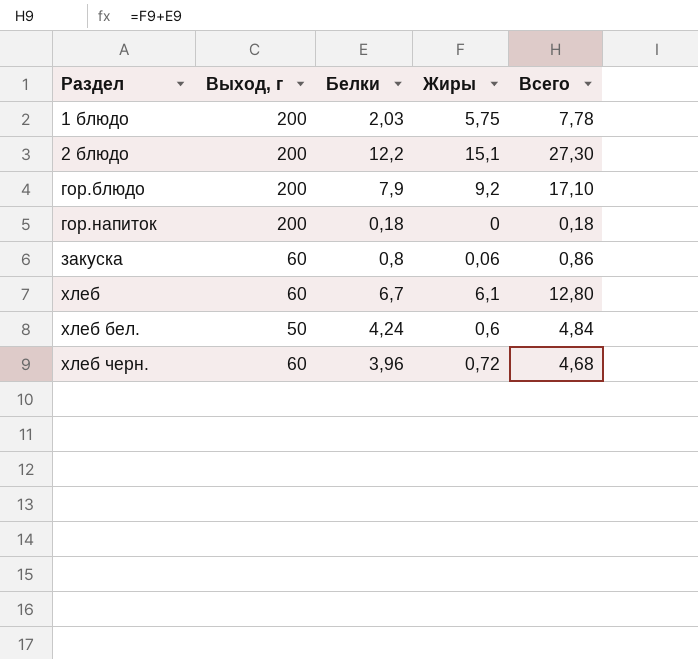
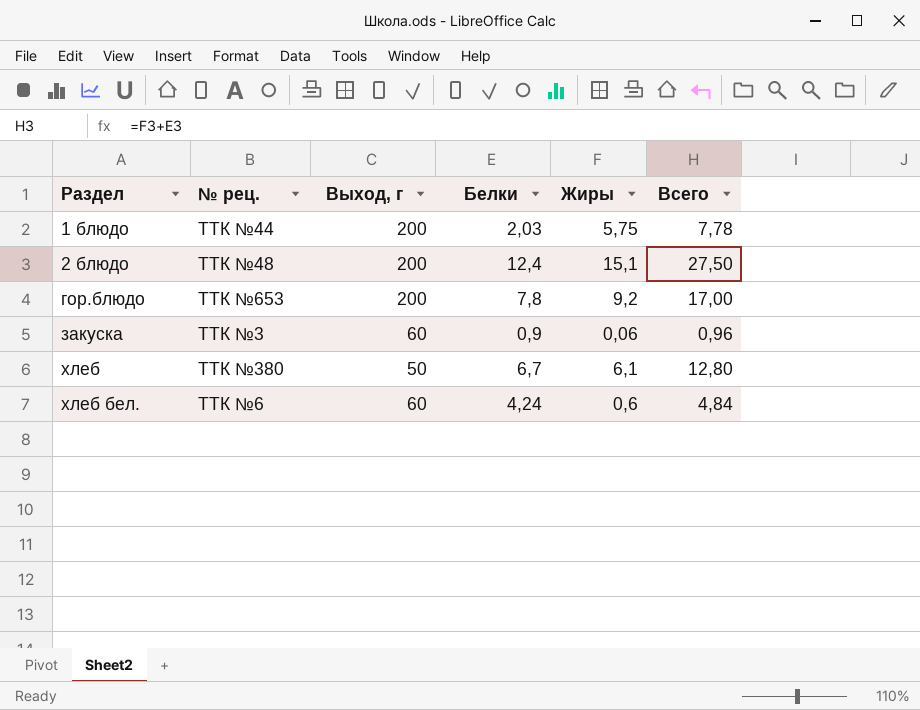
column № рец. | position: none -> 2
row гор.напиток: 200 | 0,18 | 0 | 0,18 -> none
row хлеб черн.: 60 | 3,96 | 0,72 | 4,68 -> none
2 блюдо | Белки: 12,2 -> 12,4
2 блюдо | Всего: 27,30 -> 27,50
гор.блюдо | Белки: 7,9 -> 7,8
гор.блюдо | Всего: 17,10 -> 17,00
закуска | Белки: 0,8 -> 0,9
закуска | Всего: 0,86 -> 0,96
хлеб | Выход, г: 60 -> 50
хлеб бел. | Выход, г: 50 -> 60

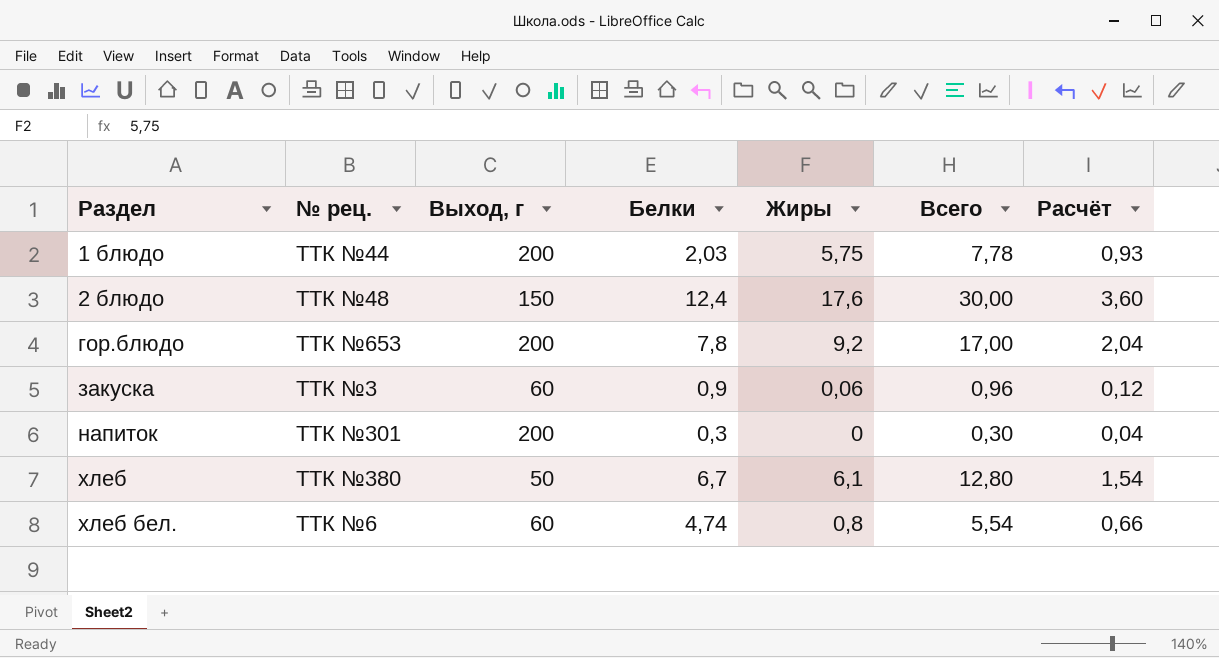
column Расчёт | formula: none -> [Всего] * 0,12
2 блюдо | Выход, г: 200 -> 150
2 блюдо | Жиры: 15,1 -> 17,6
2 блюдо | Всего: 27,50 -> 30,00
row напиток: none -> ТТК №301 | 200 | 0,3 | 0 | 0,30 | 0,04
хлеб бел. | Белки: 4,24 -> 4,74
хлеб бел. | Жиры: 0,6 -> 0,8
хлеб бел. | Всего: 4,84 -> 5,54

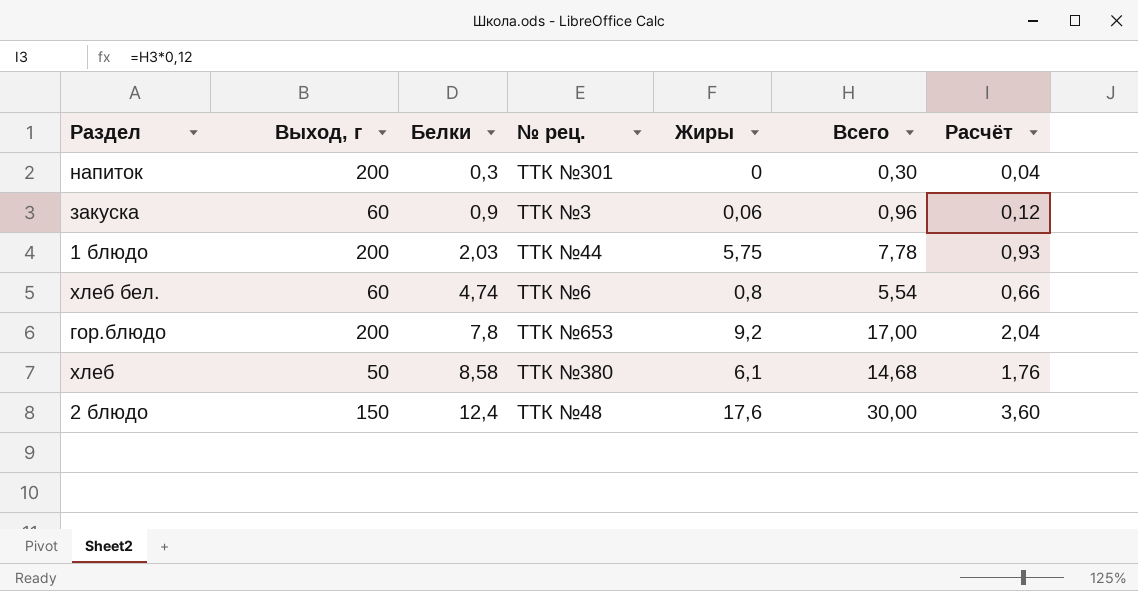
row order: Раздел ascending -> Белки ascending
column № рец. | position: 2 -> 4
хлеб | Белки: 6,7 -> 8,58
хлеб | Всего: 12,80 -> 14,68
хлеб | Расчёт: 1,54 -> 1,76

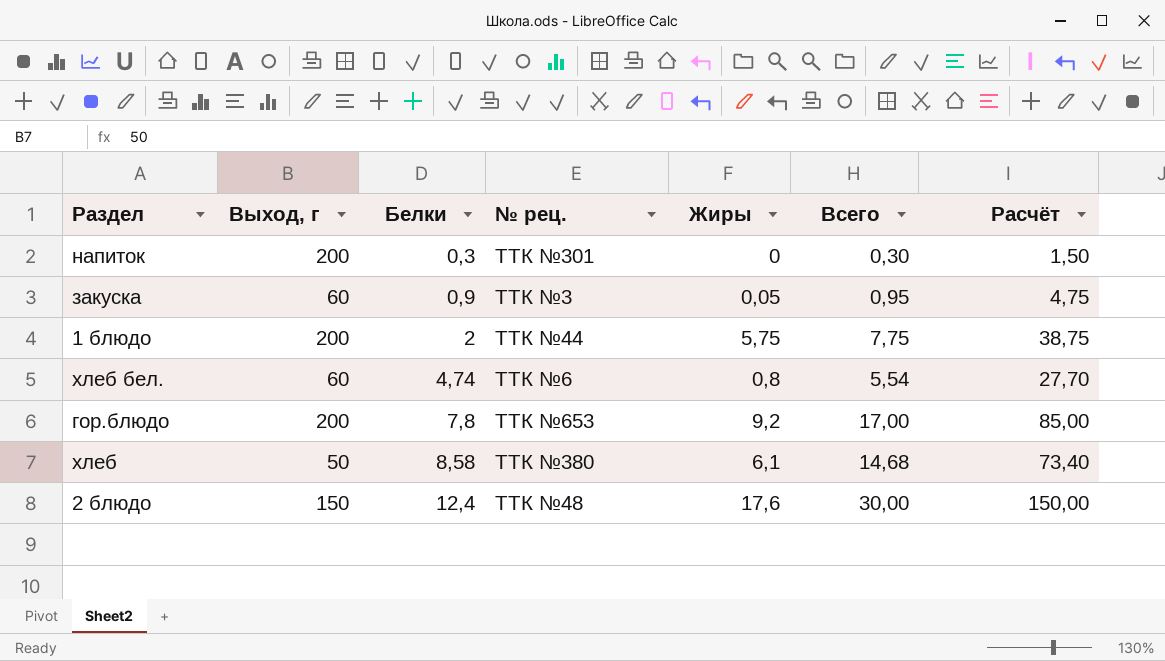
column Расчёт | formula: [Всего] * 0,12 -> [Всего] * 5
закуска | Жиры: 0,06 -> 0,05
закуска | Всего: 0,96 -> 0,95
1 блюдо | Белки: 2,03 -> 2
1 блюдо | Всего: 7,78 -> 7,75

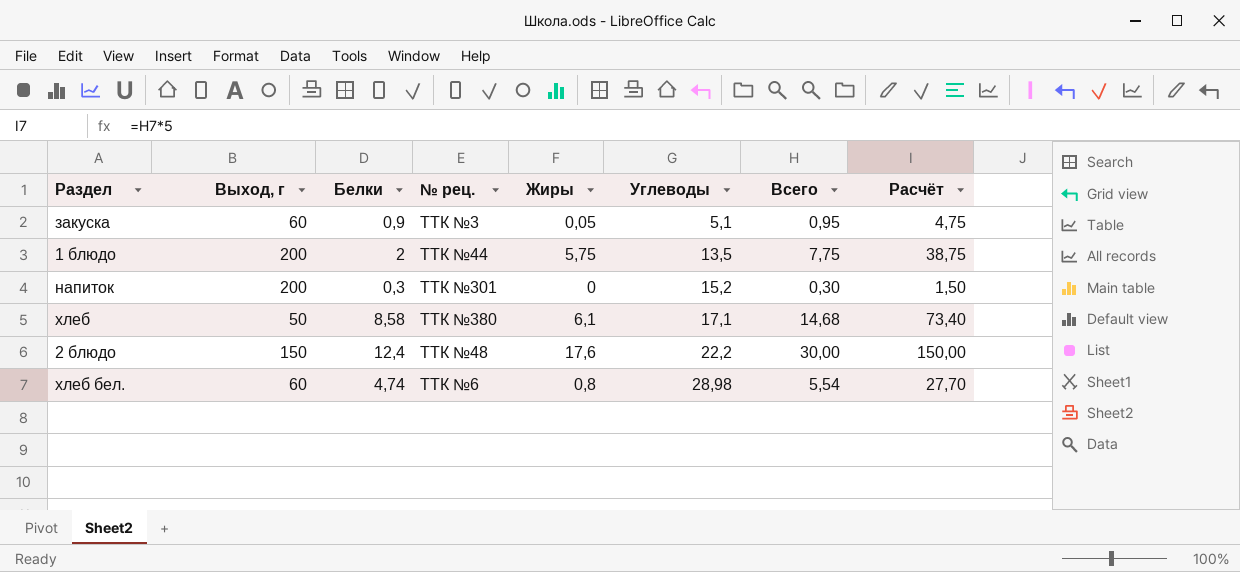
row order: Белки ascending -> Углеводы ascending
column Углеводы | position: none -> 6
row гор.блюдо: 200 | 7,8 | ТТК №653 | 9,2 | 17,00 | 85,00 -> none

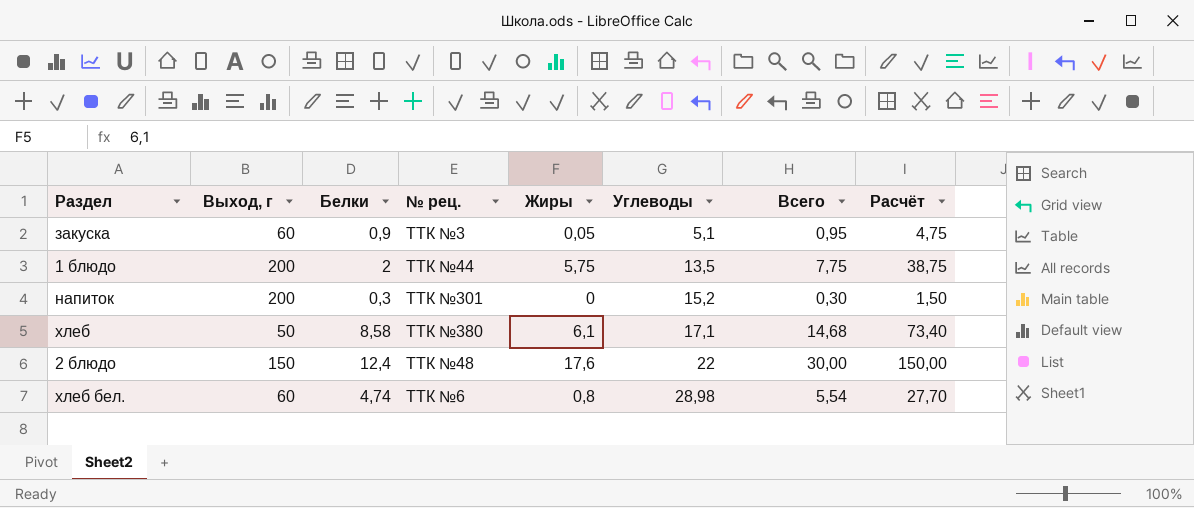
2 блюдо | Углеводы: 22,2 -> 22

